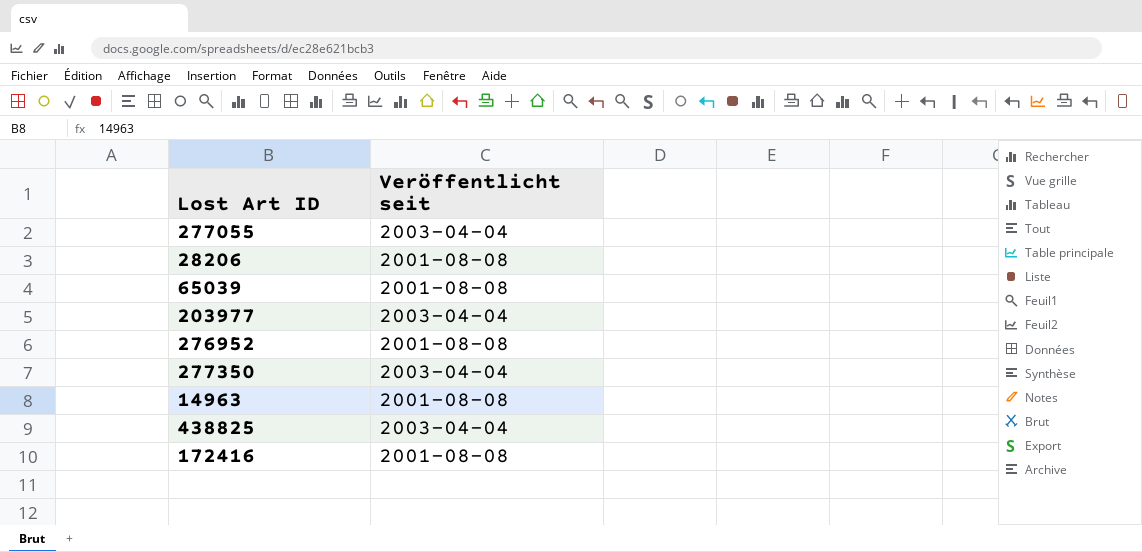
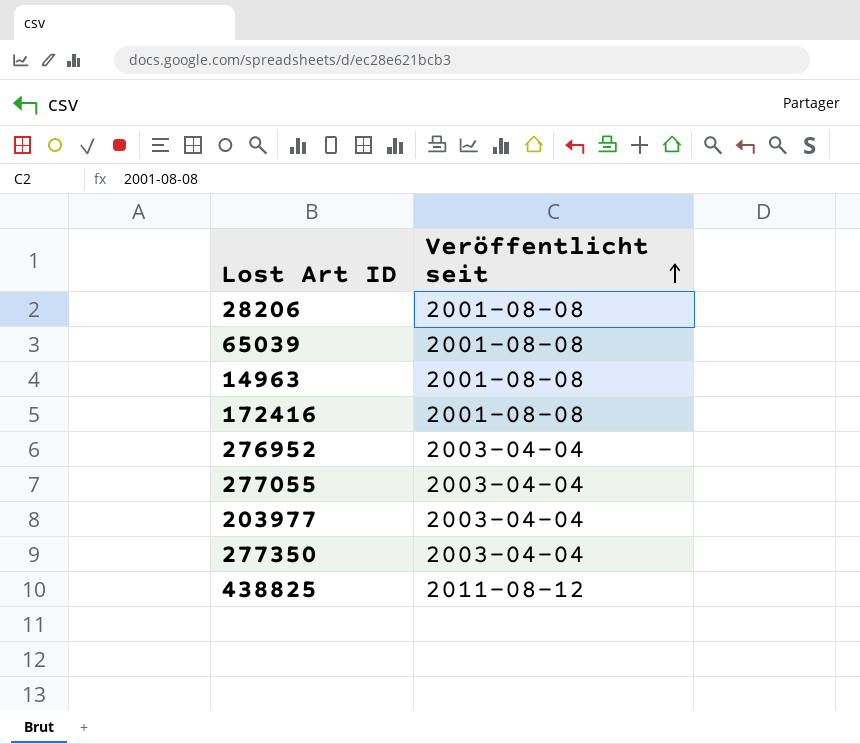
row order: none -> Veröffentlicht seit ascending
276952 | Veröffentlicht seit: 2001-08-08 -> 2003-04-04
438825 | Veröffentlicht seit: 2003-04-04 -> 2011-08-12

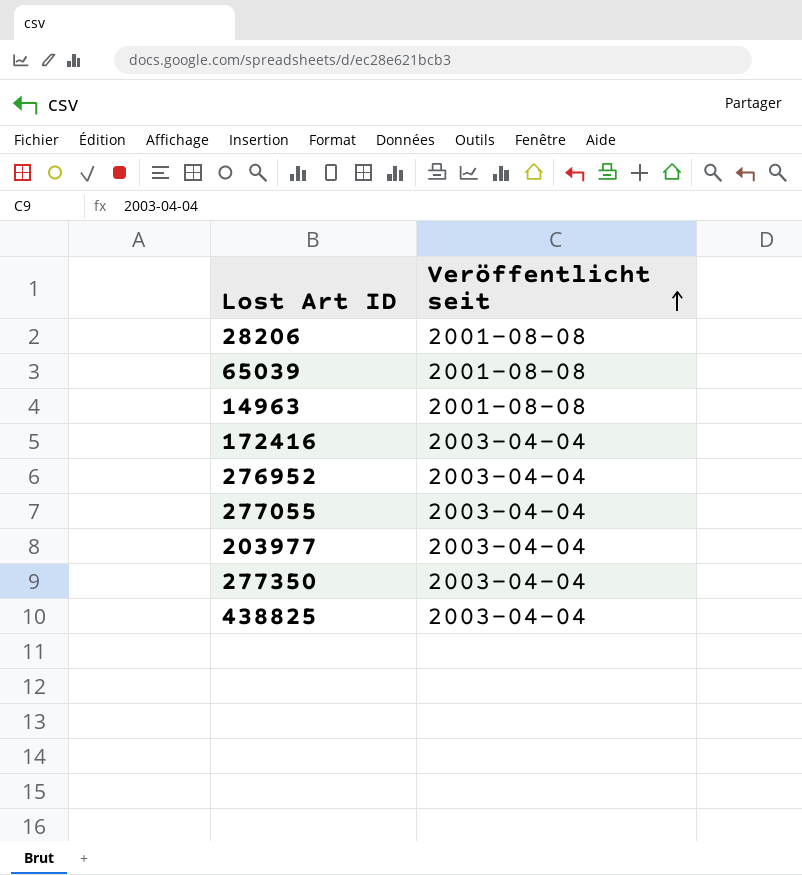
172416 | Veröffentlicht seit: 2001-08-08 -> 2003-04-04
438825 | Veröffentlicht seit: 2011-08-12 -> 2003-04-04

